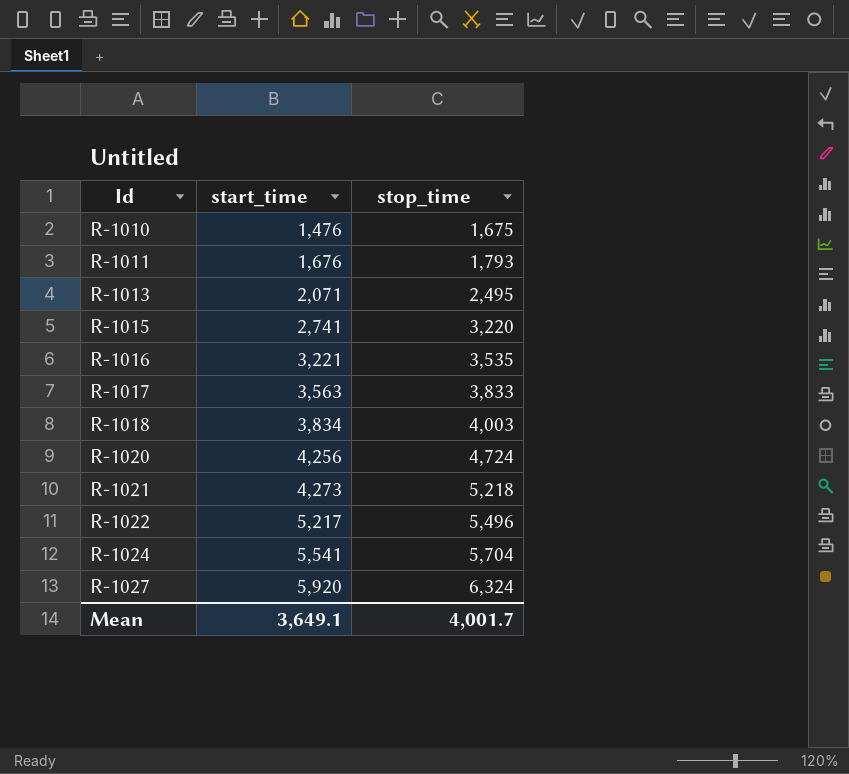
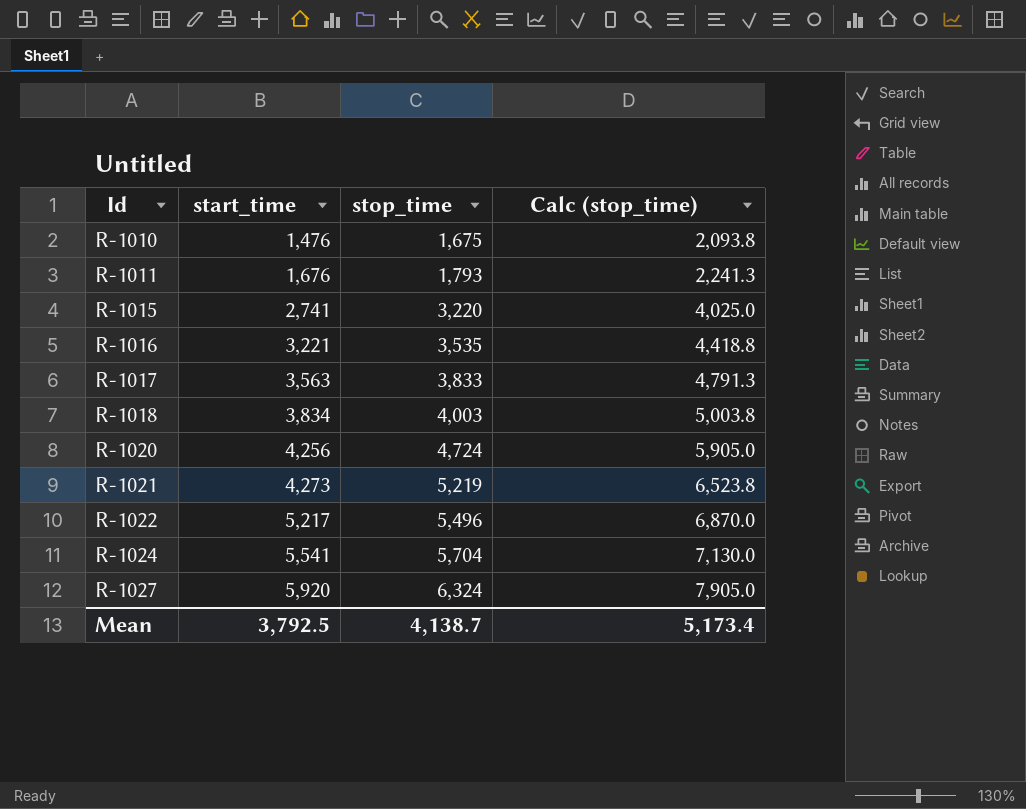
column Calc (stop_time) | formula: none -> [stop_time] * 1.25
row R-1013: 2,071 | 2,495 -> none
R-1021 | stop_time: 5,218 -> 5,219
Mean | start_time: 3,649.1 -> 3,792.5
Mean | stop_time: 4,001.7 -> 4,138.7

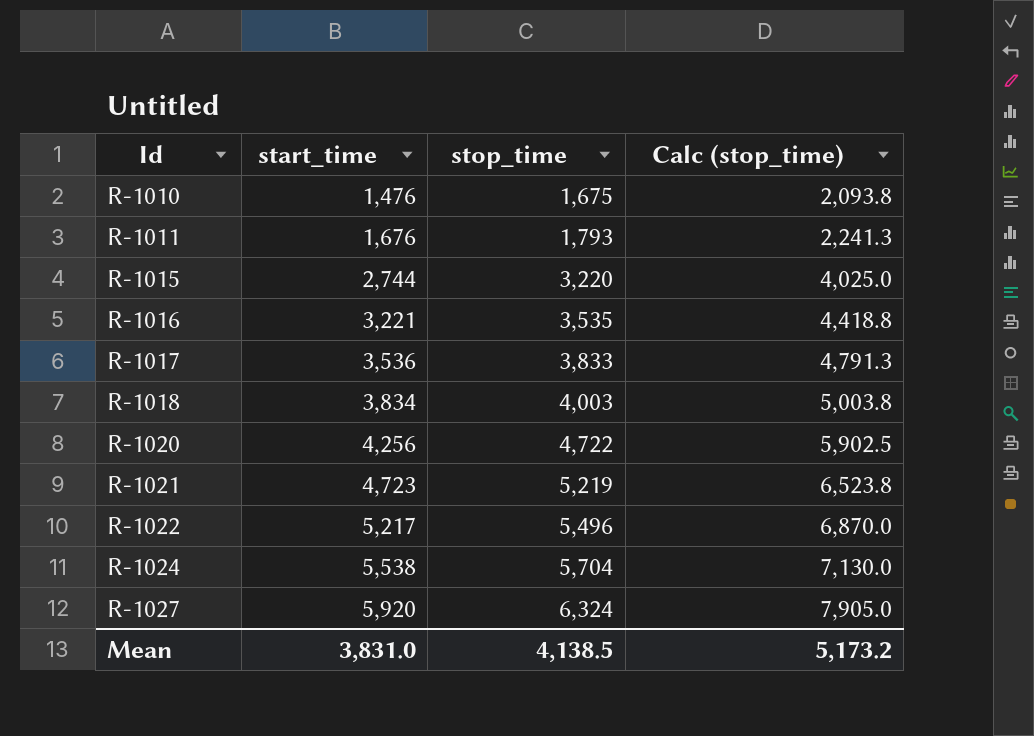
R-1015 | start_time: 2,741 -> 2,744
R-1017 | start_time: 3,563 -> 3,536
R-1020 | stop_time: 4,724 -> 4,722
R-1020 | Calc (stop_time): 5,905.0 -> 5,902.5
R-1021 | start_time: 4,273 -> 4,723
R-1024 | start_time: 5,541 -> 5,538
Mean | start_time: 3,792.5 -> 3,831.0
Mean | stop_time: 4,138.7 -> 4,138.5
Mean | Calc (stop_time): 5,173.4 -> 5,173.2

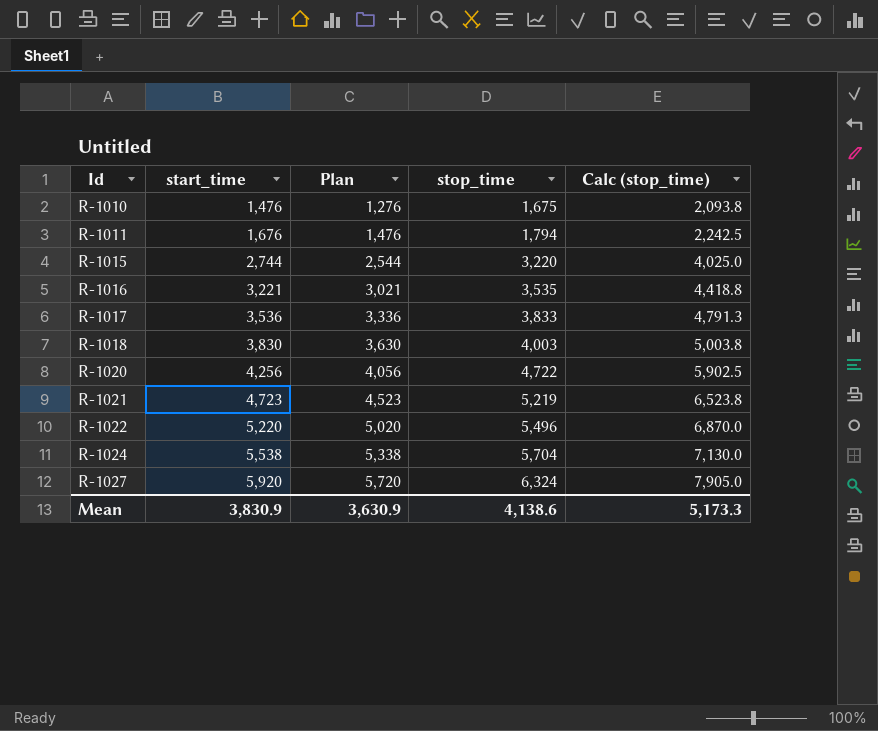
column Plan | formula: none -> [start_time] - 200
R-1011 | stop_time: 1,793 -> 1,794
R-1011 | Calc (stop_time): 2,241.3 -> 2,242.5
R-1018 | start_time: 3,834 -> 3,830
R-1022 | start_time: 5,217 -> 5,220
Mean | start_time: 3,831.0 -> 3,830.9
Mean | stop_time: 4,138.5 -> 4,138.6
Mean | Calc (stop_time): 5,173.2 -> 5,173.3

